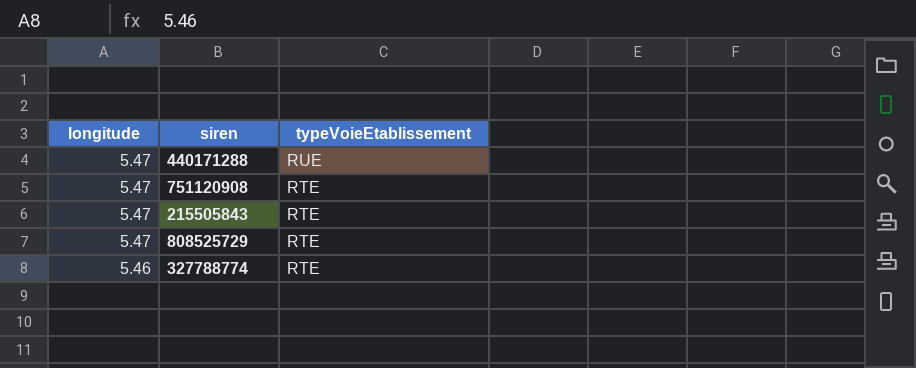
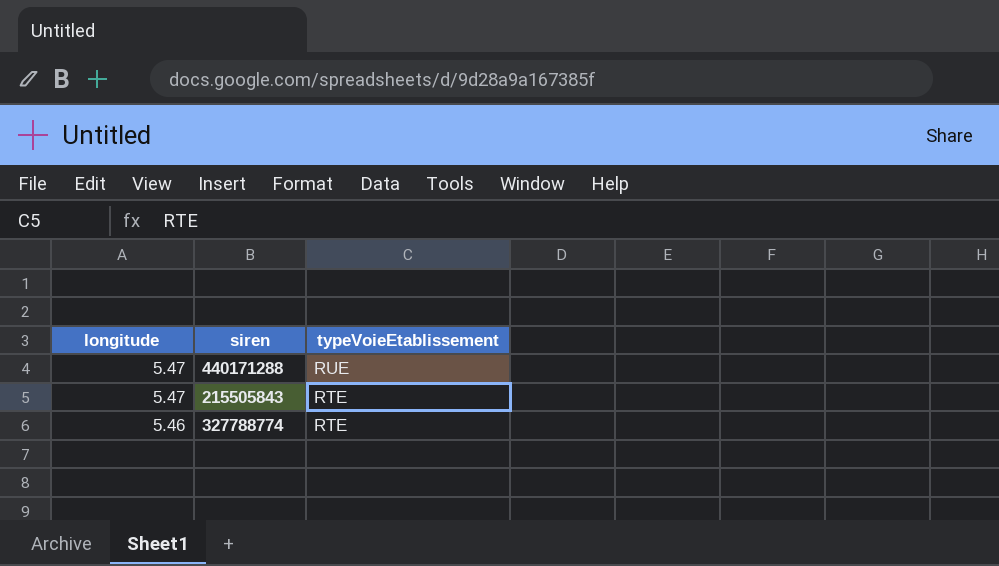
row 751120908: 5.47 | RTE -> none
row 808525729: 5.47 | RTE -> none

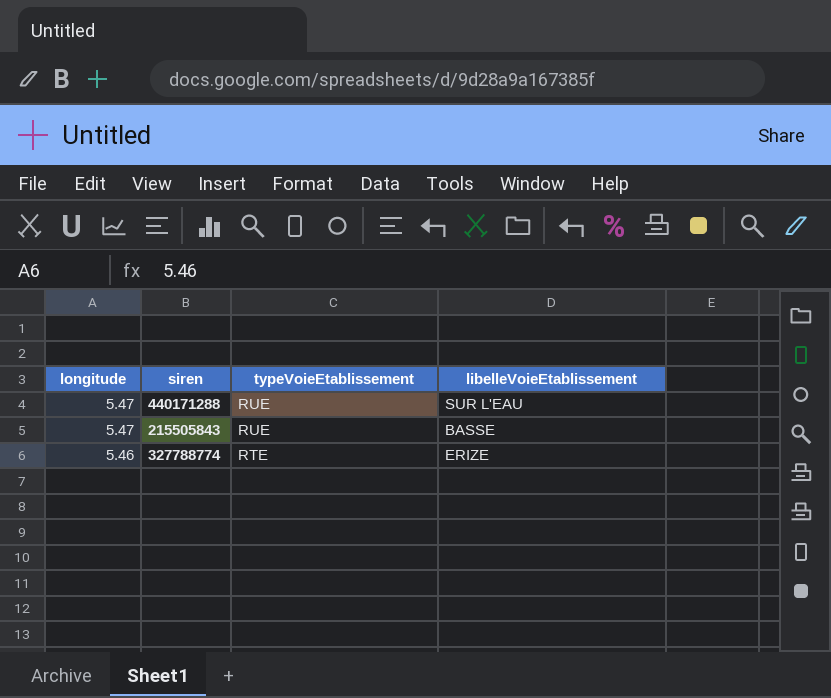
column libelleVoieEtablissement | position: none -> 4
215505843 | typeVoieEtablissement: RTE -> RUE

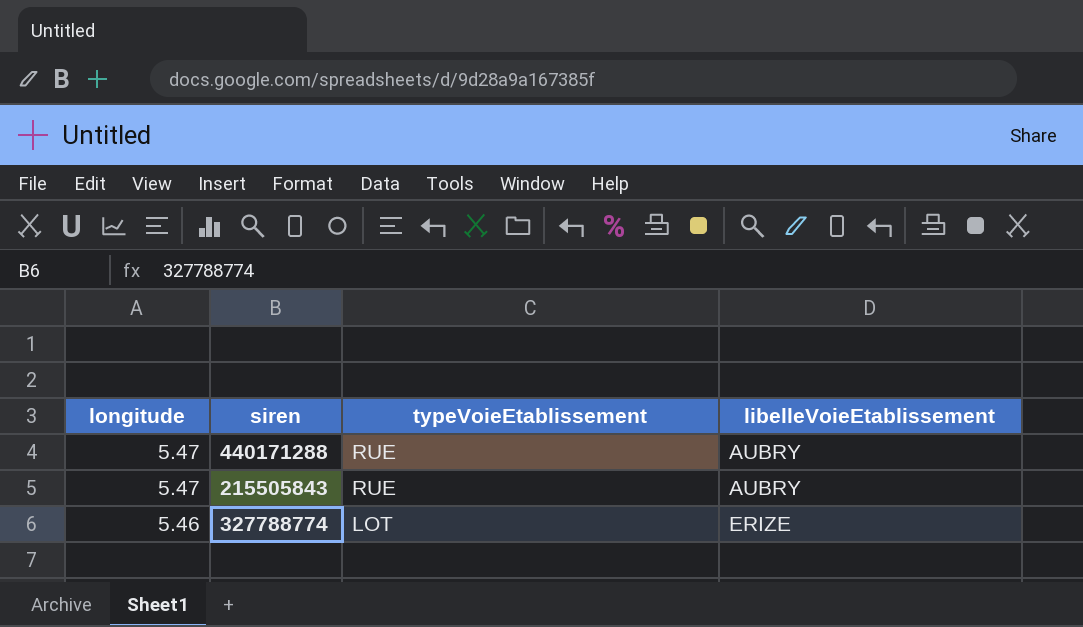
440171288 | libelleVoieEtablissement: SUR L'EAU -> AUBRY
215505843 | libelleVoieEtablissement: BASSE -> AUBRY
327788774 | typeVoieEtablissement: RTE -> LOT

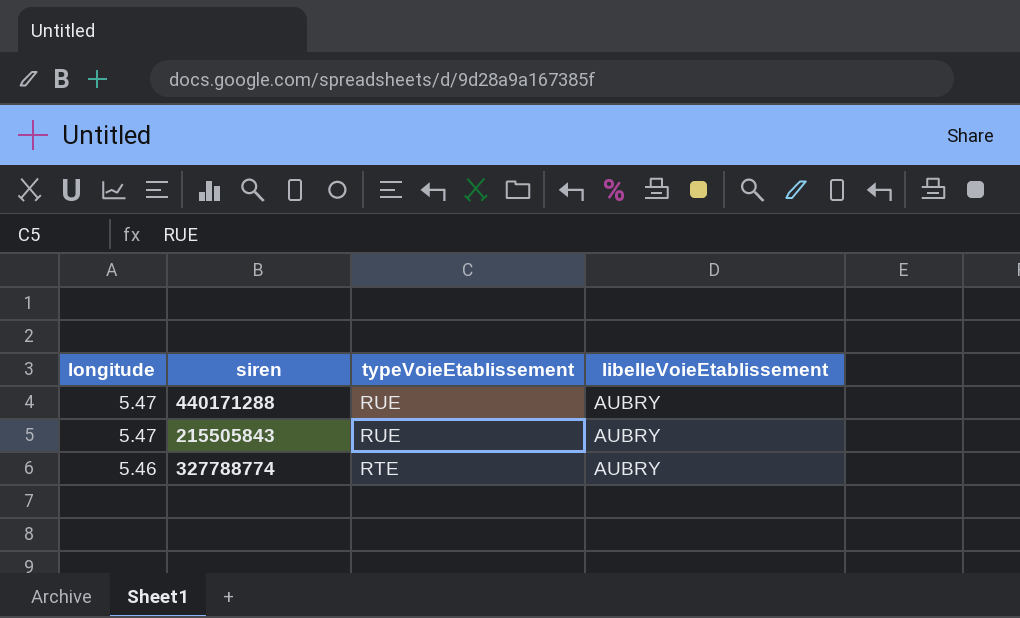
327788774 | typeVoieEtablissement: LOT -> RTE
327788774 | libelleVoieEtablissement: ERIZE -> AUBRY

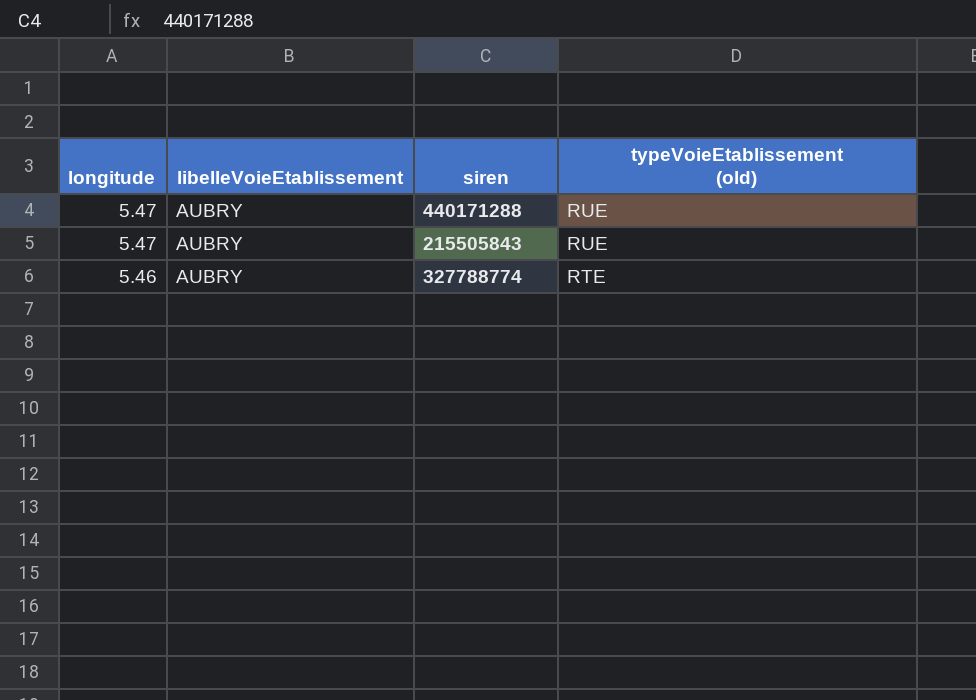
column libelleVoieEtablissement | position: 4 -> 2
column name: typeVoieEtablissement -> typeVoieEtablissement (old)

